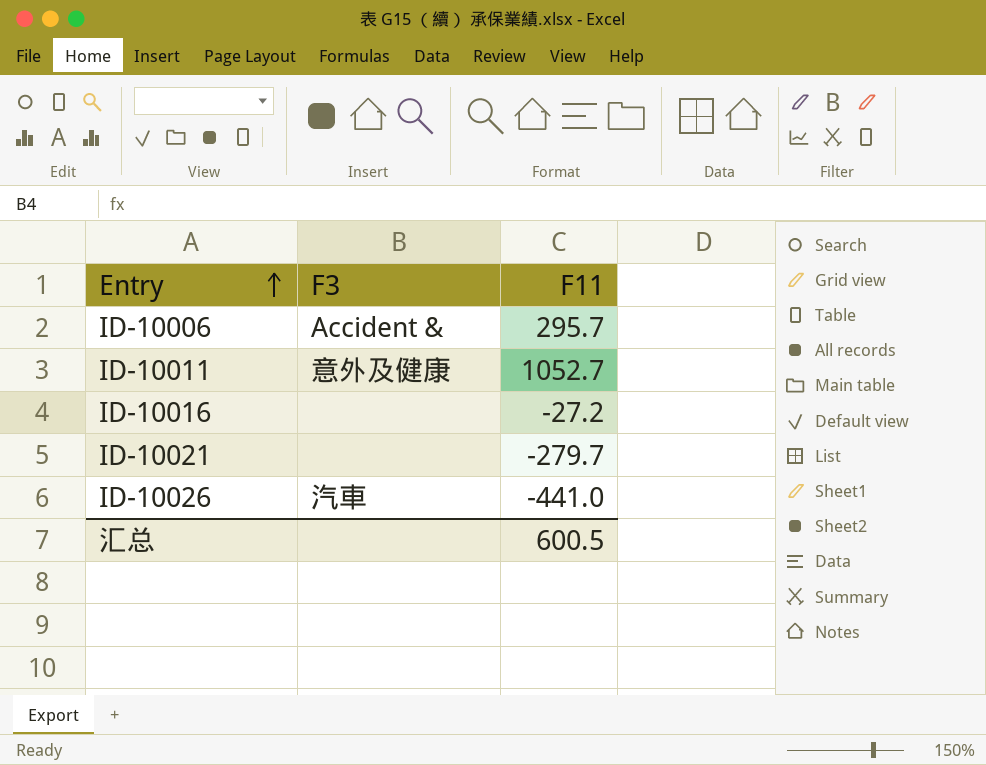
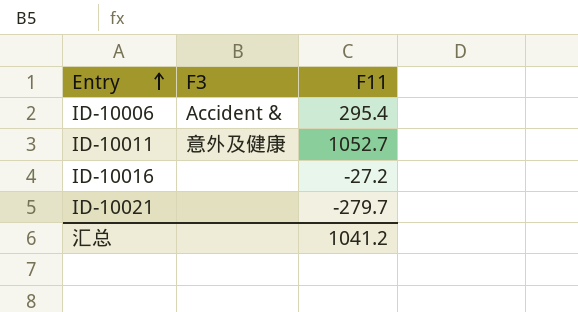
row ID-10026: 汽車 | -441.0 -> none
ID-10006 | F11: 295.7 -> 295.4
汇总 | F11: 600.5 -> 1041.2

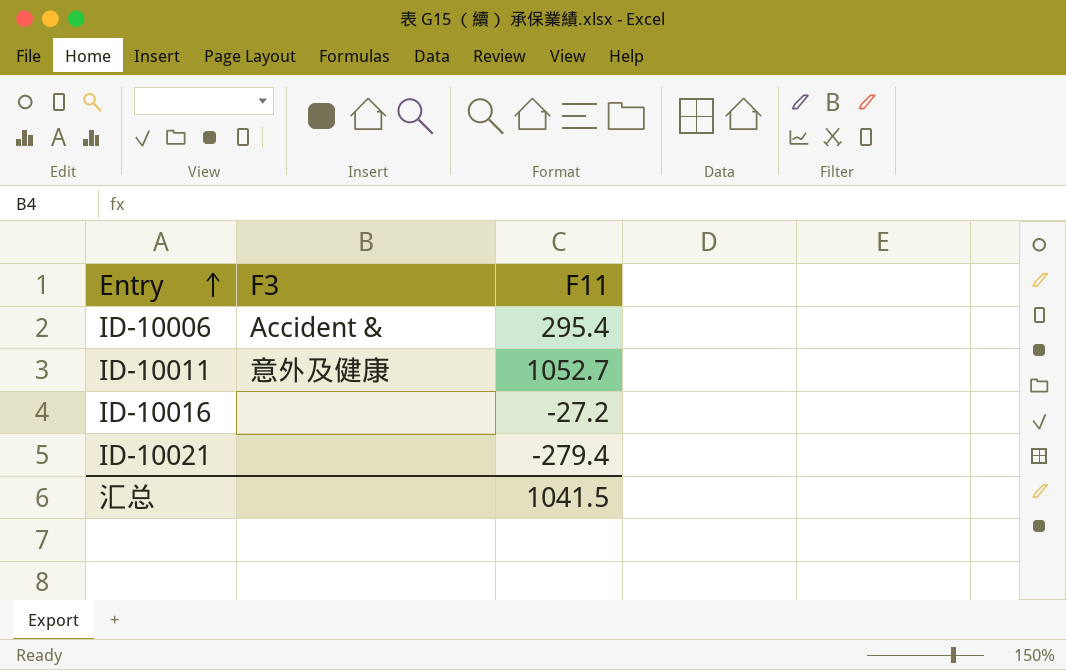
ID-10021 | F11: -279.7 -> -279.4
汇总 | F11: 1041.2 -> 1041.5

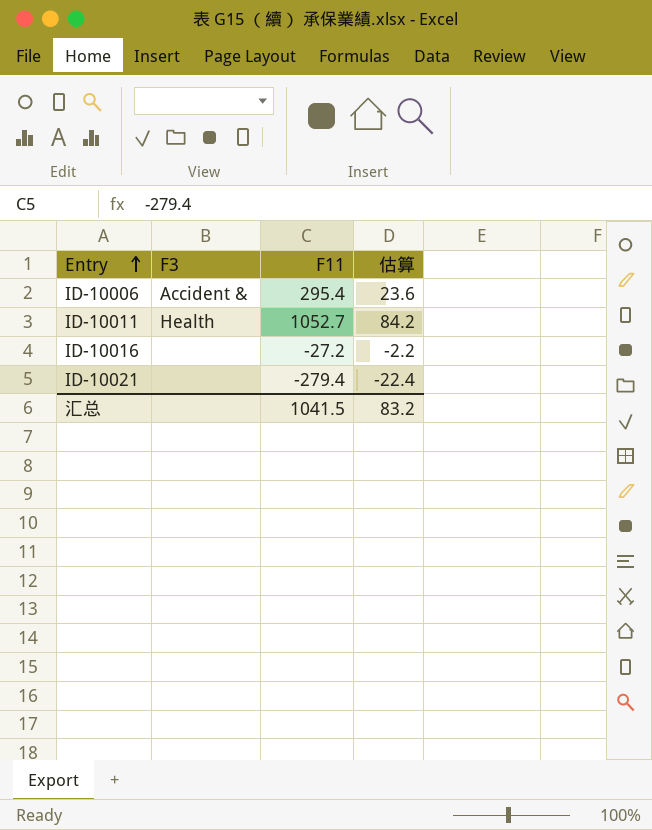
column 估算 | formula: none -> [F11] * 0.08
ID-10011 | F3: 意外及健康 -> Health

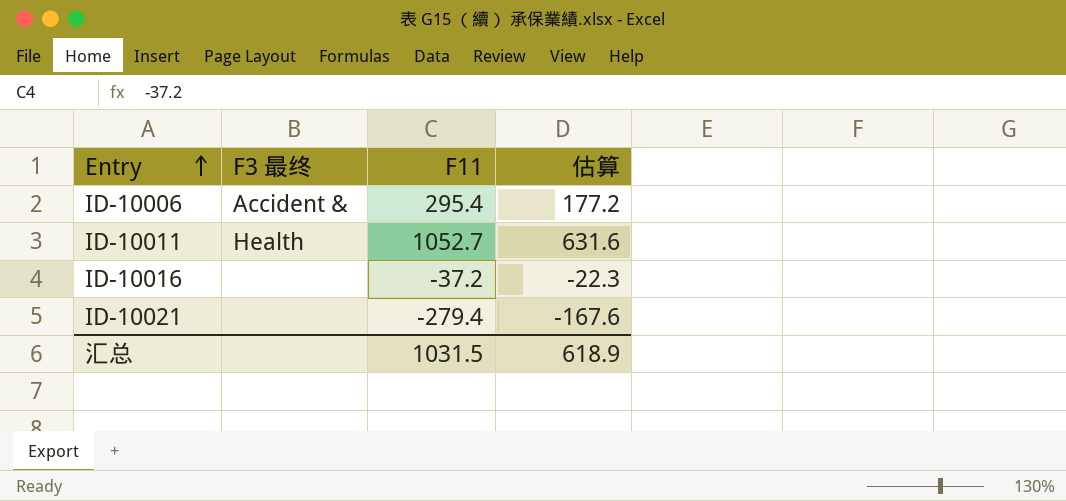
column name: F3 -> F3 最终
column 估算 | formula: [F11] * 0.08 -> [F11] * 0.6
ID-10016 | F11: -27.2 -> -37.2
汇总 | F11: 1041.5 -> 1031.5
汇总 | 估算: 83.2 -> 618.9

